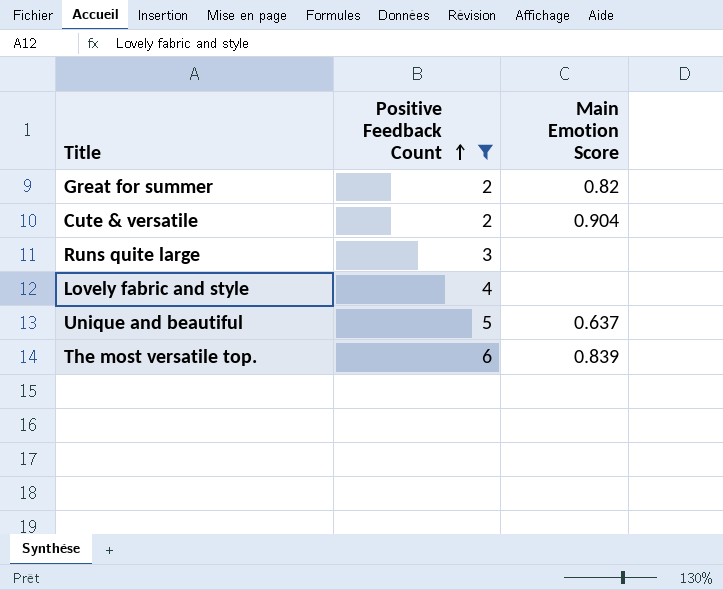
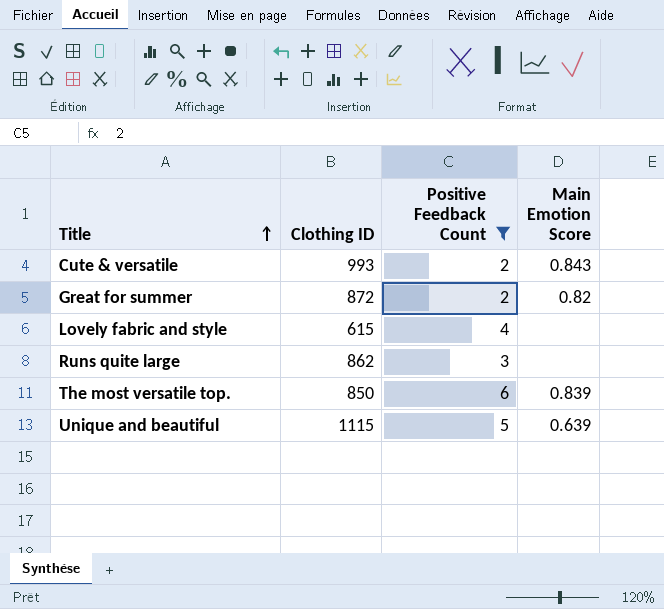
row order: Positive Feedback Count ascending -> Title ascending
column Clothing ID | position: none -> 2
Cute & versatile | Main Emotion Score: 0.904 -> 0.843
Unique and beautiful | Main Emotion Score: 0.637 -> 0.639

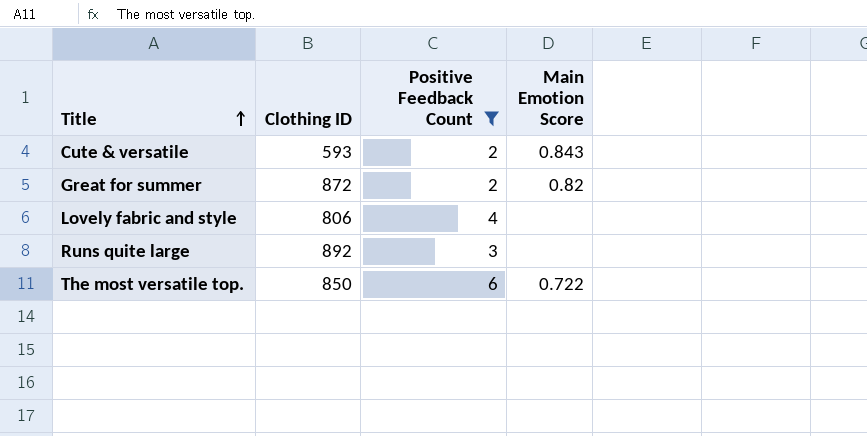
row Unique and beautiful: 1115 | 5 | 0.639 -> none
Cute & versatile | Clothing ID: 993 -> 593
Lovely fabric and style | Clothing ID: 615 -> 806
Runs quite large | Clothing ID: 862 -> 892
The most versatile top. | Main Emotion Score: 0.839 -> 0.722

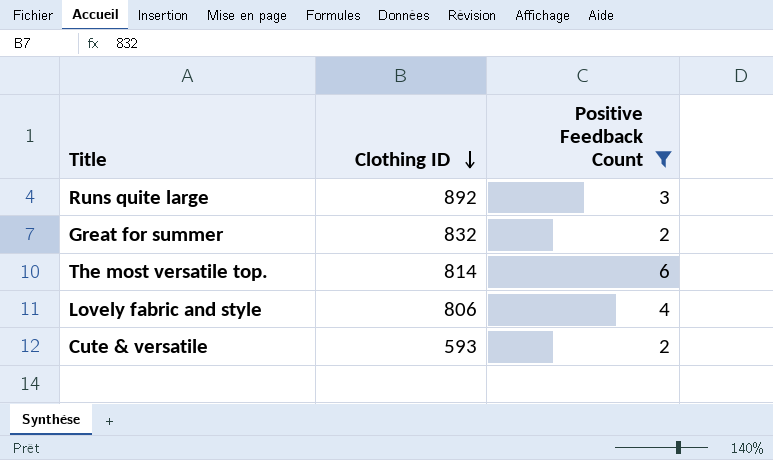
row order: Title ascending -> Clothing ID descending
column Main Emotion Score | position: 4 -> none
Great for summer | Clothing ID: 872 -> 832
The most versatile top. | Clothing ID: 850 -> 814

